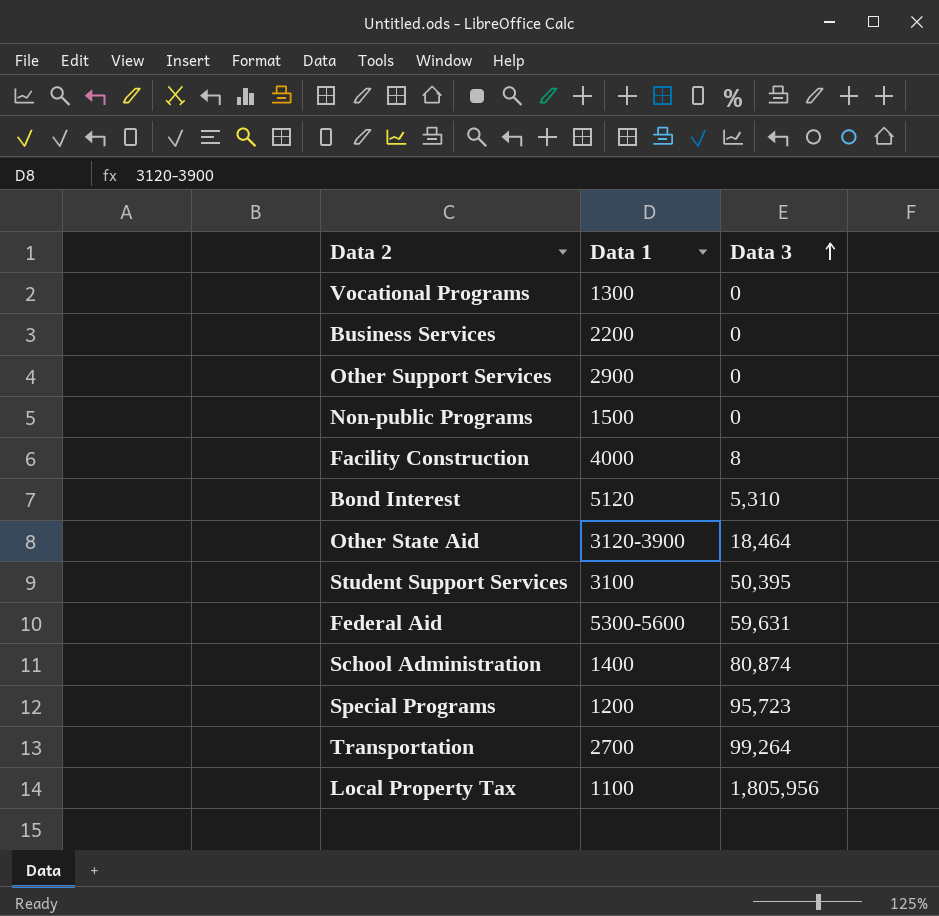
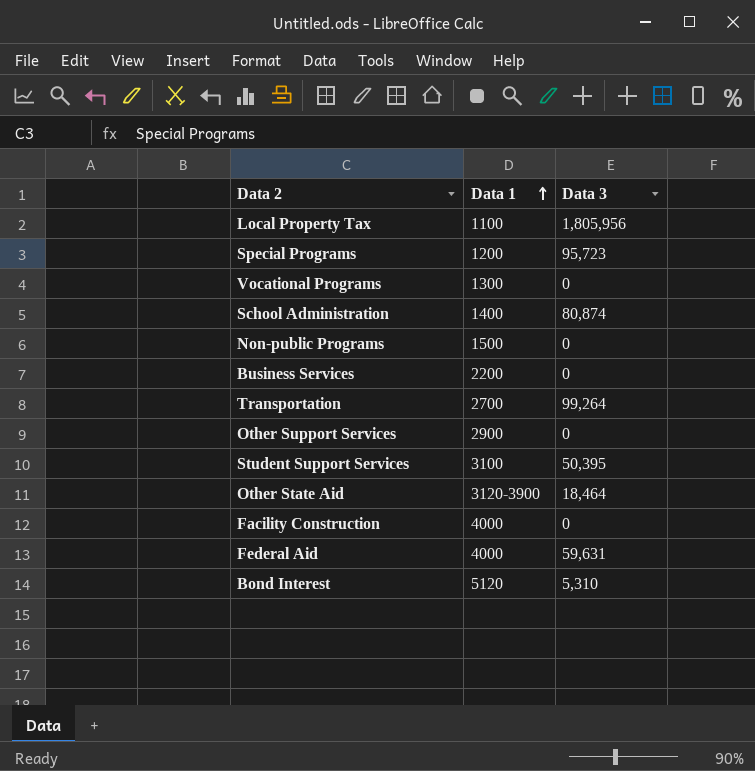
row order: Data 3 ascending -> Data 1 ascending
Facility Construction | Data 3: 8 -> 0
Federal Aid | Data 1: 5300-5600 -> 4000

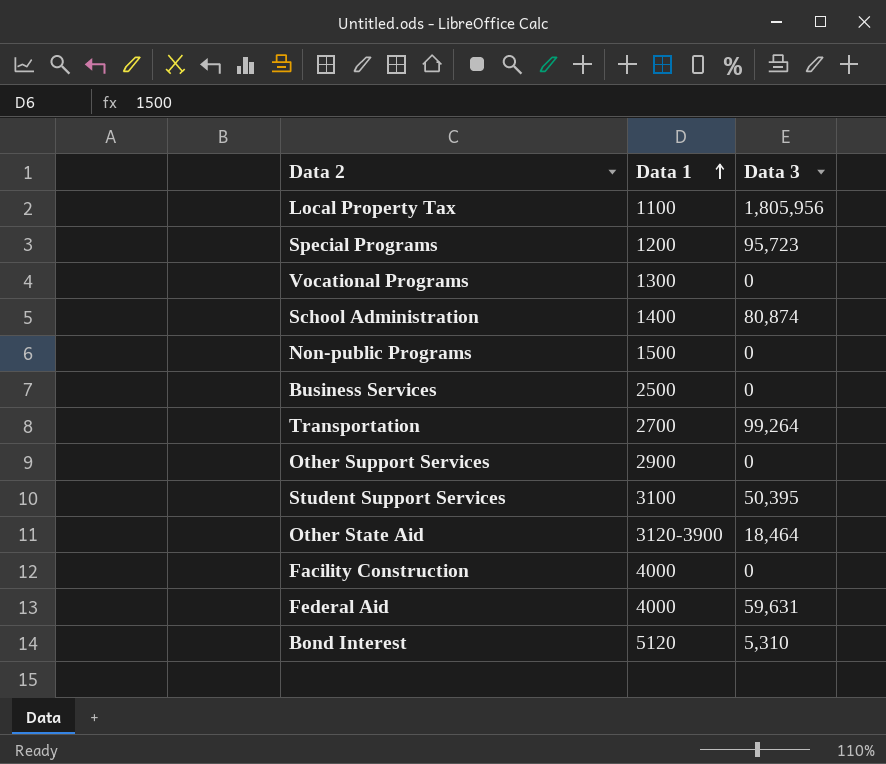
Business Services | Data 1: 2200 -> 2500

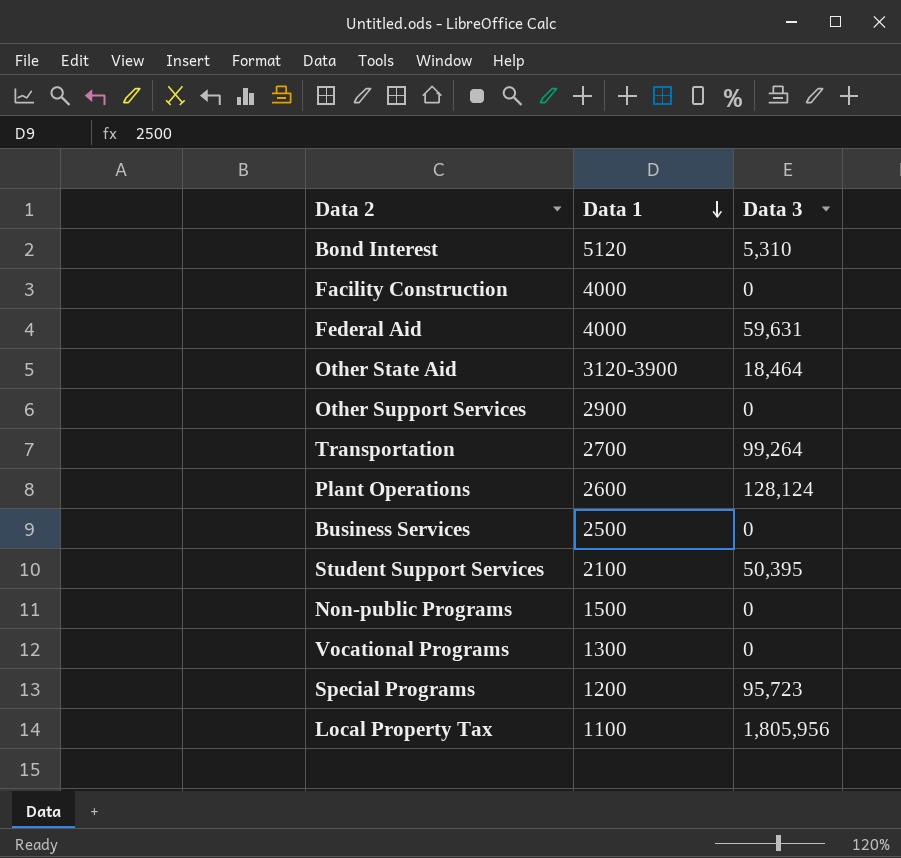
row order: Data 1 ascending -> Data 1 descending
row School Administration: 1400 | 80,874 -> none
row Plant Operations: none -> 2600 | 128,124
Student Support Services | Data 1: 3100 -> 2100

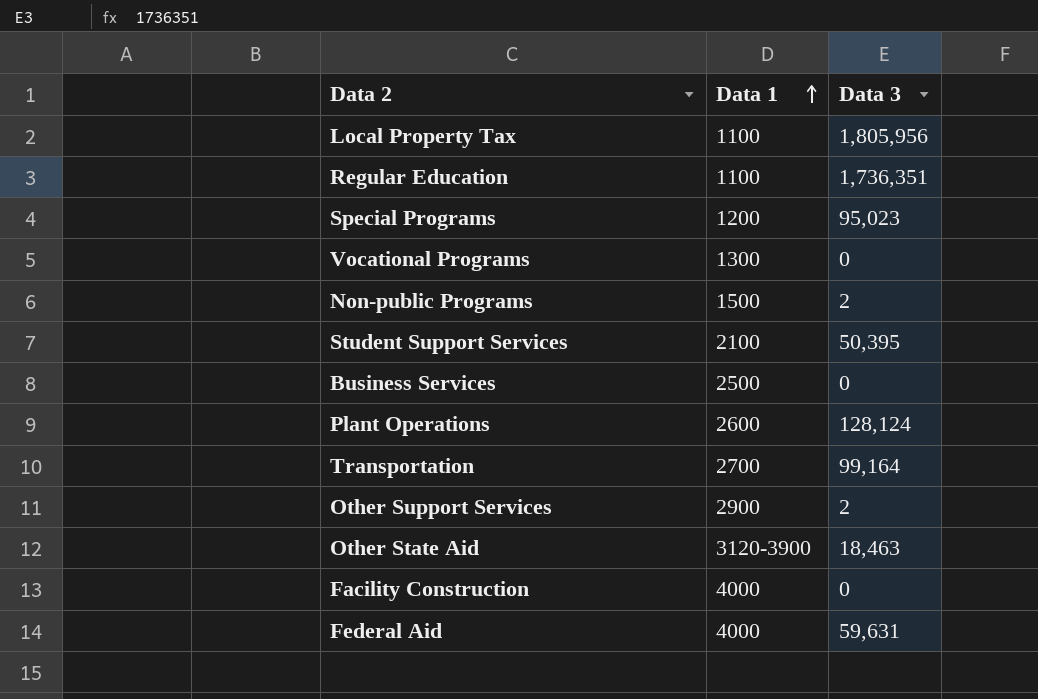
row order: Data 1 descending -> Data 1 ascending
row Bond Interest: 5120 | 5,310 -> none
row Regular Education: none -> 1100 | 1,736,351
Special Programs | Data 3: 95,723 -> 95,023
Non-public Programs | Data 3: 0 -> 2
Transportation | Data 3: 99,264 -> 99,164
Other Support Services | Data 3: 0 -> 2
Other State Aid | Data 3: 18,464 -> 18,463

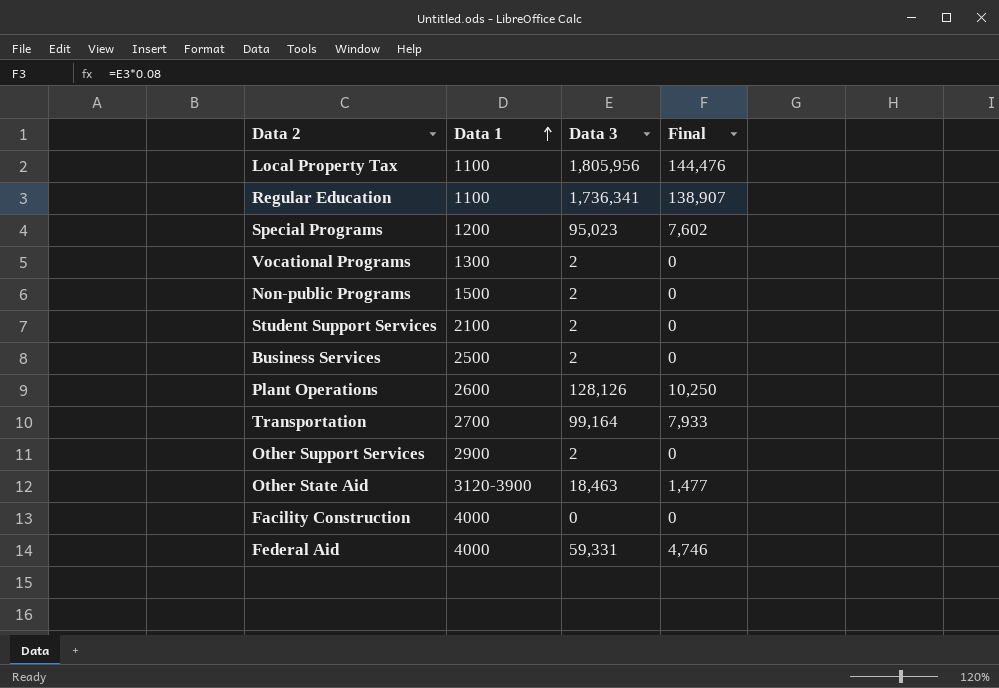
column Final | formula: none -> [Data 3] * 0.08
Regular Education | Data 3: 1,736,351 -> 1,736,341
Vocational Programs | Data 3: 0 -> 2
Student Support Services | Data 3: 50,395 -> 2
Business Services | Data 3: 0 -> 2
Plant Operations | Data 3: 128,124 -> 128,126
Federal Aid | Data 3: 59,631 -> 59,331

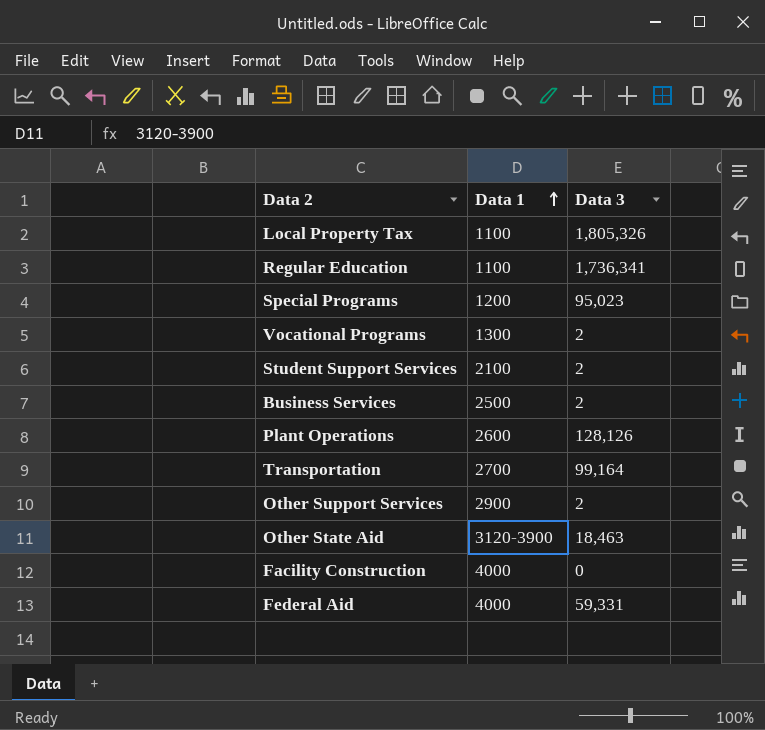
column Final | formula: [Data 3] * 0.08 -> none
row Non-public Programs: 1500 | 2 | 0 -> none
Local Property Tax | Data 3: 1,805,956 -> 1,805,326

